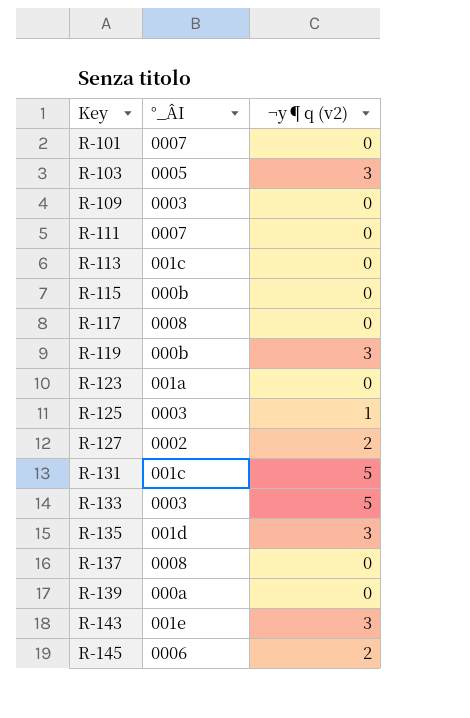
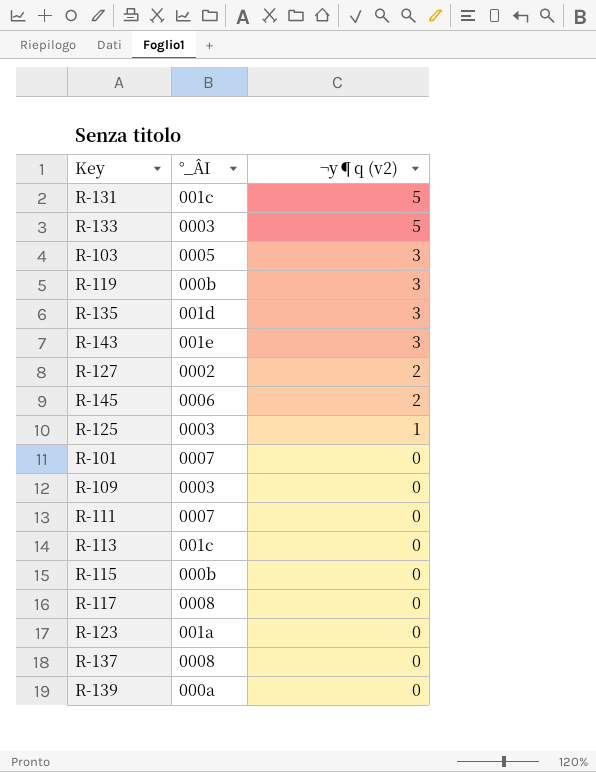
row order: Key ascending -> ¬y¶q (v2) descending

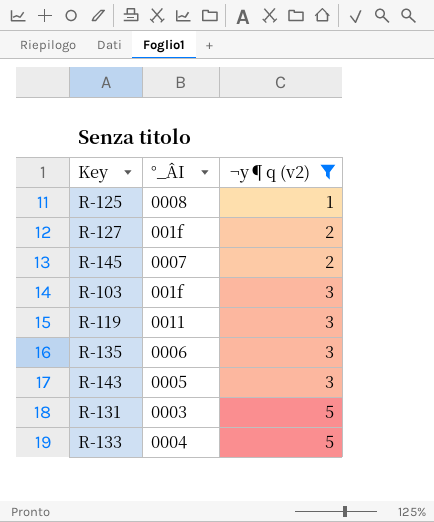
filter: none -> ¬y¶q (v2) != 0
row order: ¬y¶q (v2) descending -> ¬y¶q (v2) ascending
R-125 | °_ÂI: 0003 -> 0008
R-127 | °_ÂI: 0002 -> 001f
R-145 | °_ÂI: 0006 -> 0007
R-103 | °_ÂI: 0005 -> 001f
R-119 | °_ÂI: 000b -> 0011
R-135 | °_ÂI: 001d -> 0006
R-143 | °_ÂI: 001e -> 0005
R-131 | °_ÂI: 001c -> 0003
R-133 | °_ÂI: 0003 -> 0004

